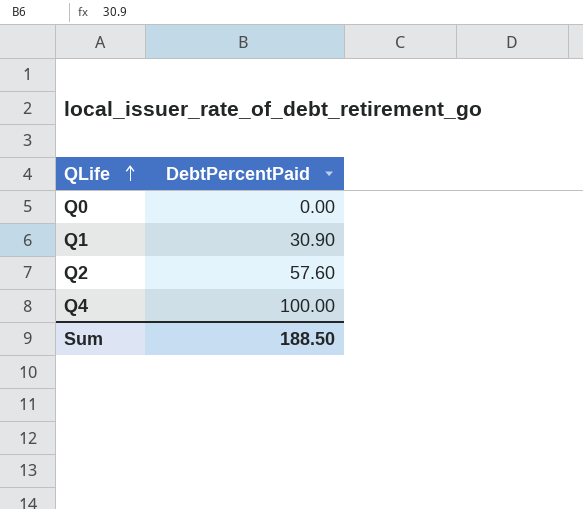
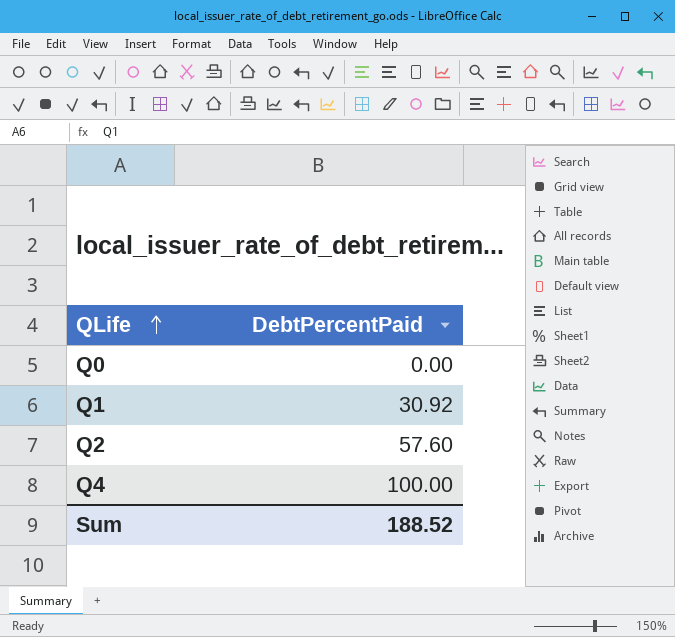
Q1 | DebtPercentPaid: 30.90 -> 30.92
Sum | DebtPercentPaid: 188.50 -> 188.52

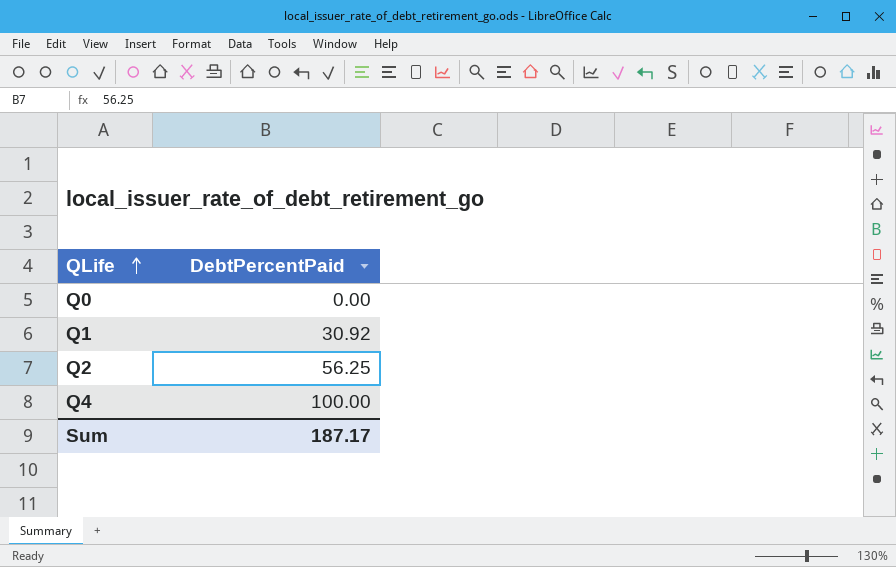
Q2 | DebtPercentPaid: 57.60 -> 56.25
Sum | DebtPercentPaid: 188.52 -> 187.17

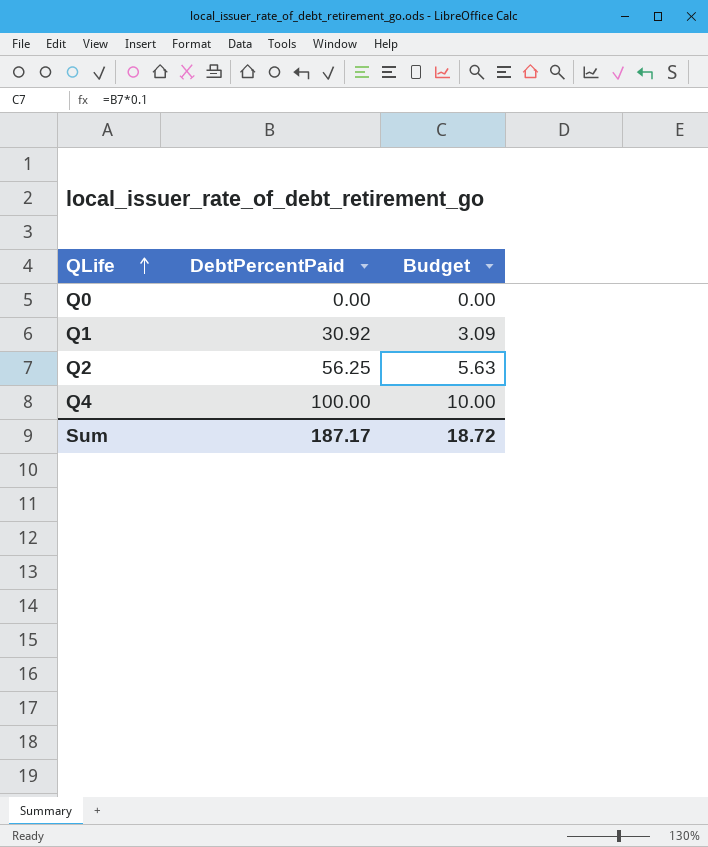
column Budget | formula: none -> [DebtPercentPaid] * 0.1

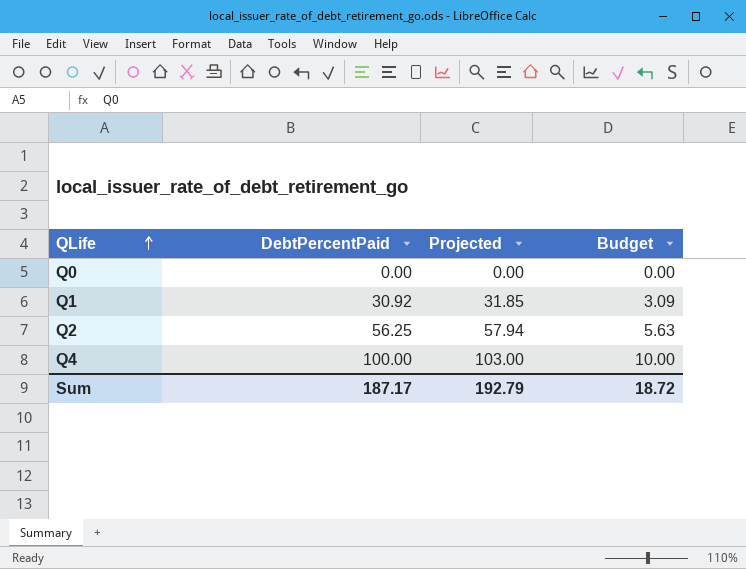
column Projected | formula: none -> [DebtPercentPaid] * 1.03

